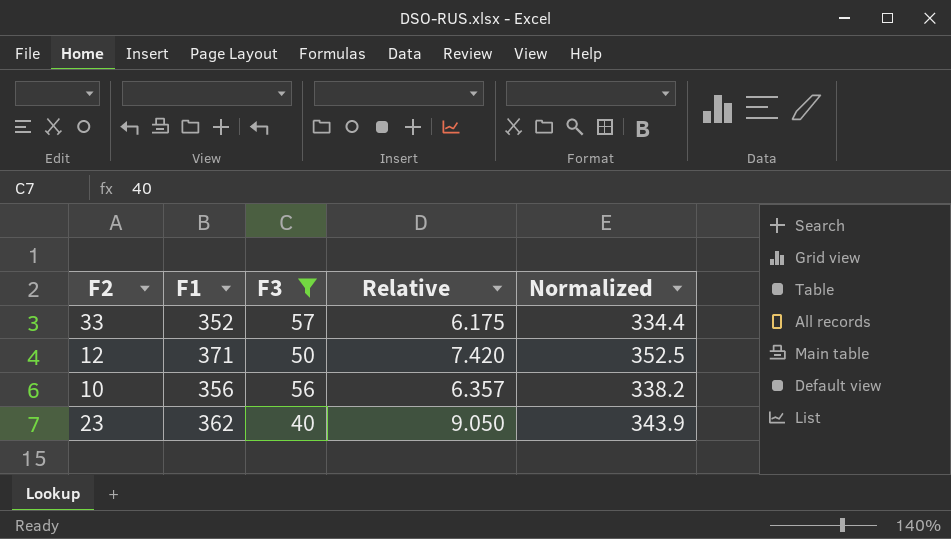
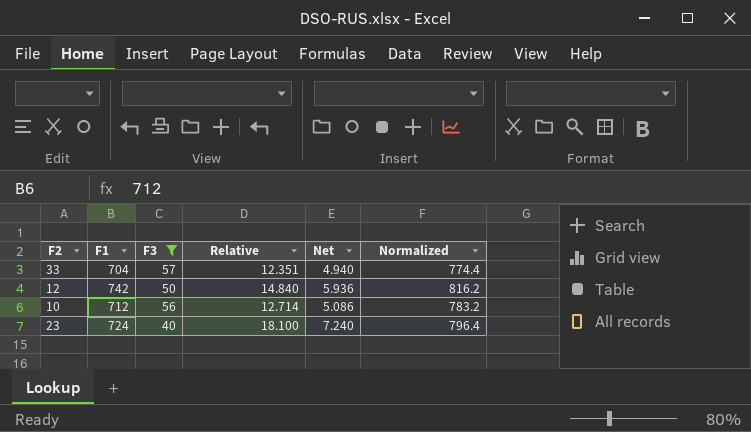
column Net | formula: none -> [Relative] * 0.4
column Normalized | formula: [F1] * 0.95 -> [F1] * 1.1
33 | F1: 352 -> 704
33 | Relative: 6.175 -> 12.351
12 | F1: 371 -> 742
12 | Relative: 7.420 -> 14.840
10 | F1: 356 -> 712
10 | Relative: 6.357 -> 12.714
23 | F1: 362 -> 724
23 | Relative: 9.050 -> 18.100

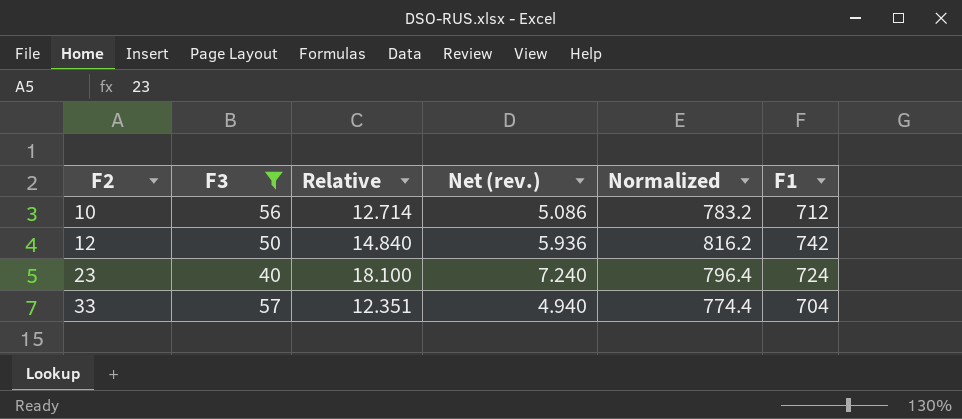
row order: none -> F2 ascending
column name: Net -> Net (rev.)
column F1 | position: 2 -> 6

